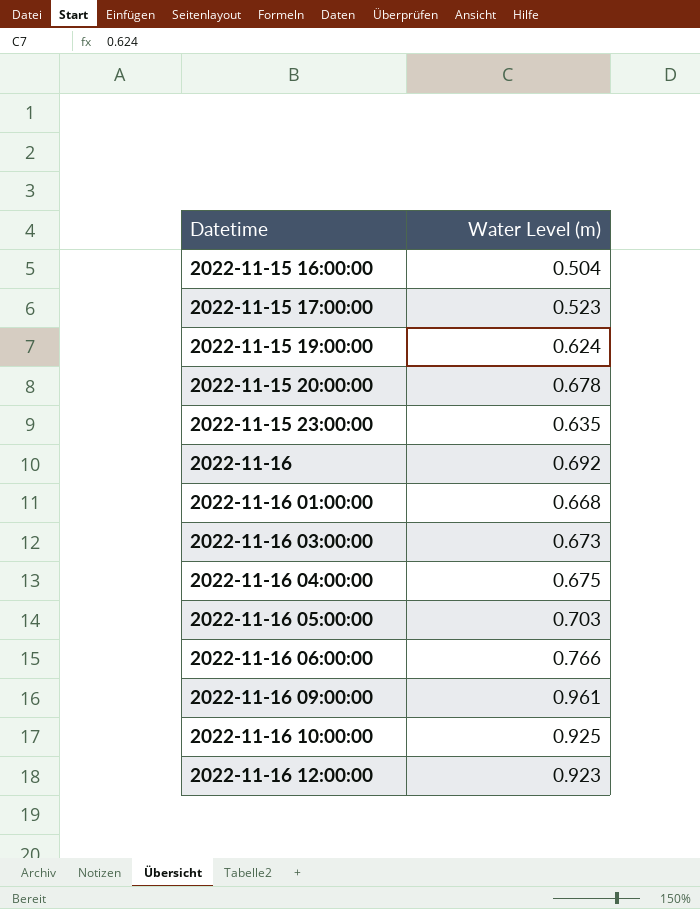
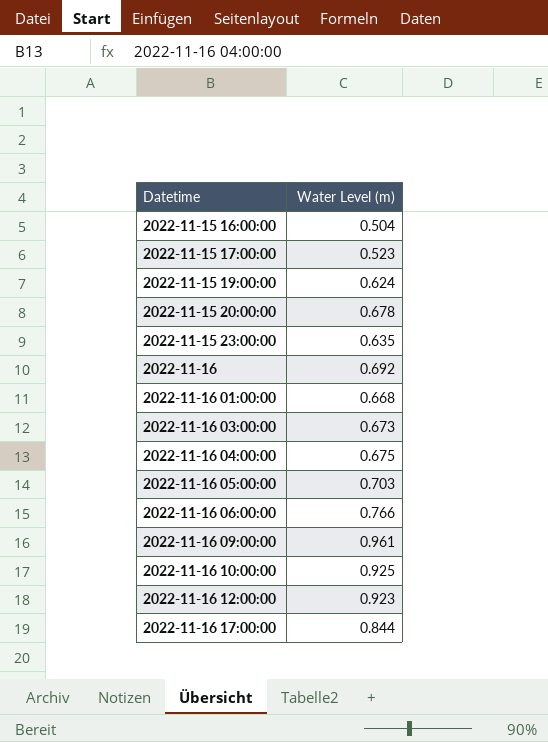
row 2022-11-16 17:00:00: none -> 0.844

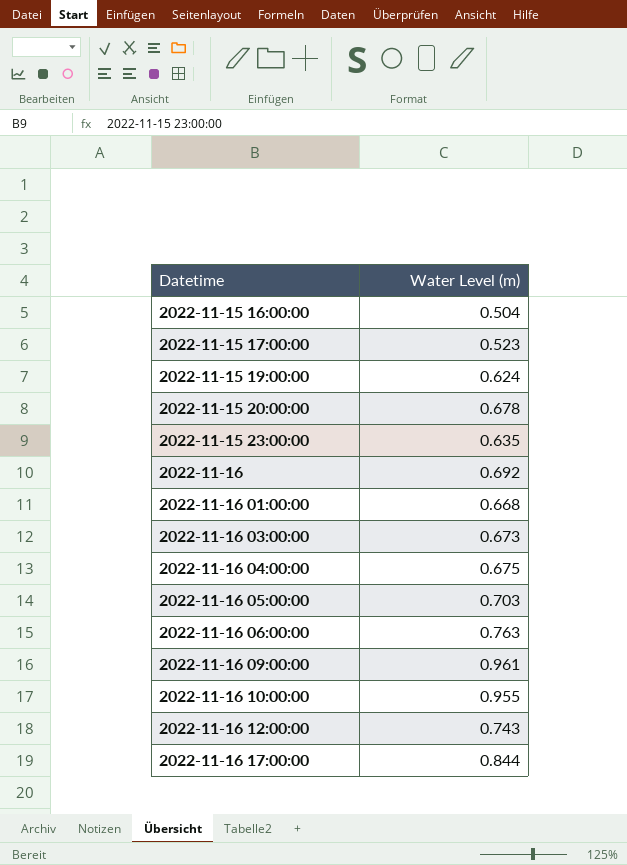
2022-11-16 06:00:00 | Water Level (m): 0.766 -> 0.763
2022-11-16 10:00:00 | Water Level (m): 0.925 -> 0.955
2022-11-16 12:00:00 | Water Level (m): 0.923 -> 0.743

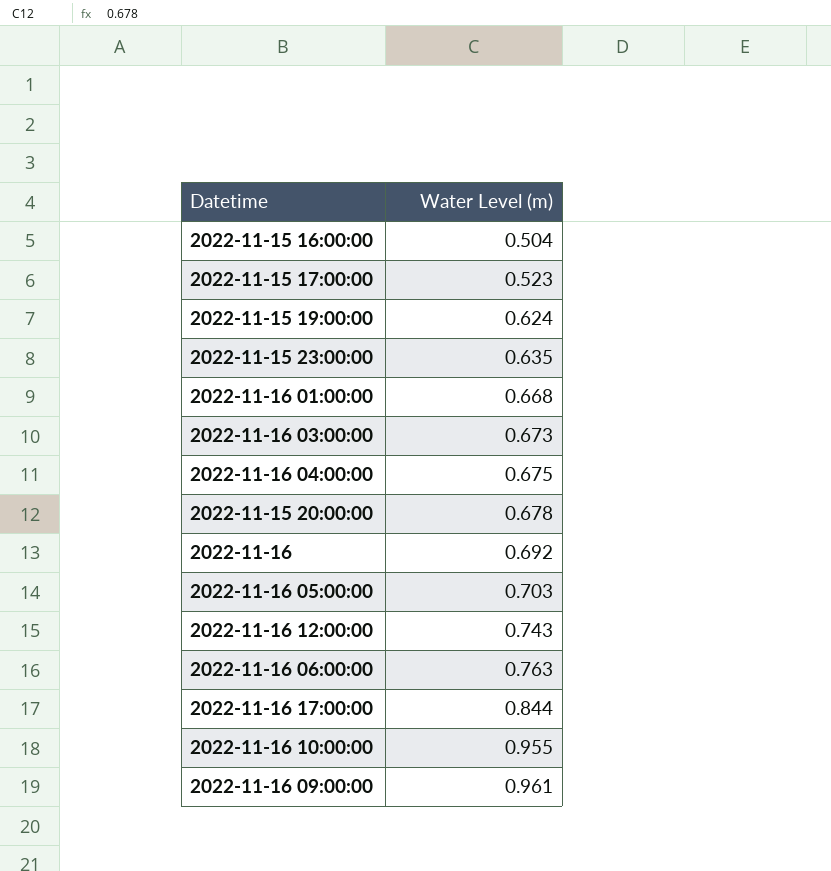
row order: Datetime ascending -> Water Level (m) ascending

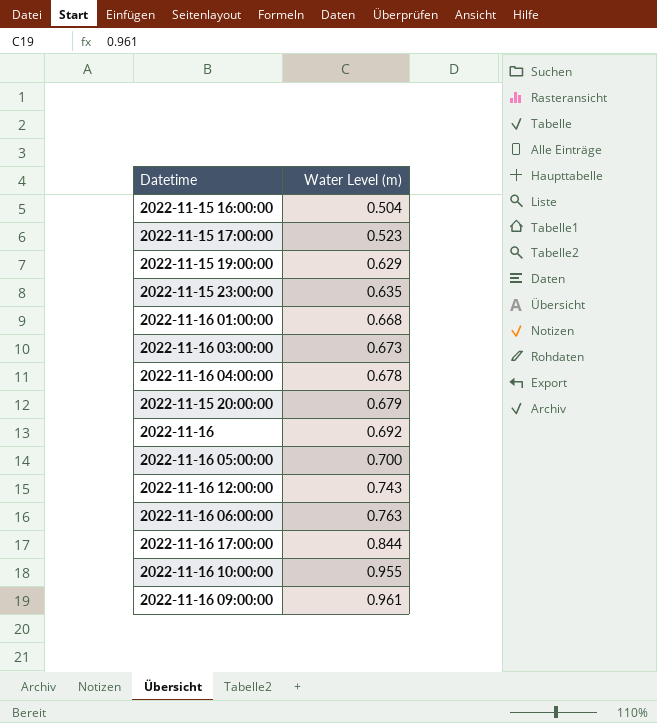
2022-11-15 19:00:00 | Water Level (m): 0.624 -> 0.629
2022-11-16 04:00:00 | Water Level (m): 0.675 -> 0.678
2022-11-15 20:00:00 | Water Level (m): 0.678 -> 0.679
2022-11-16 05:00:00 | Water Level (m): 0.703 -> 0.700

